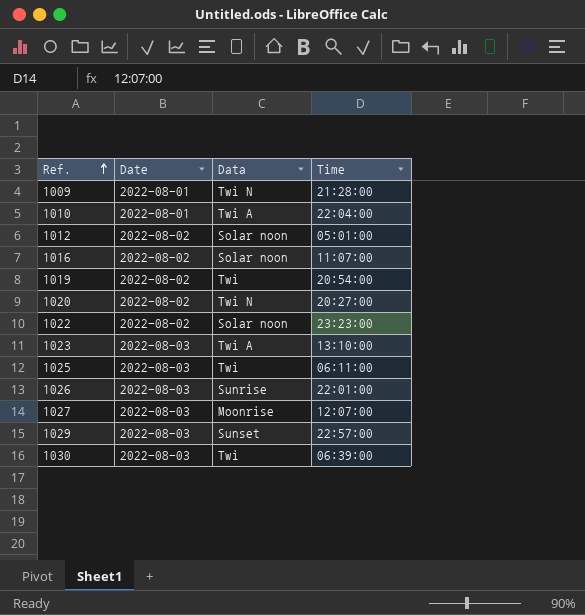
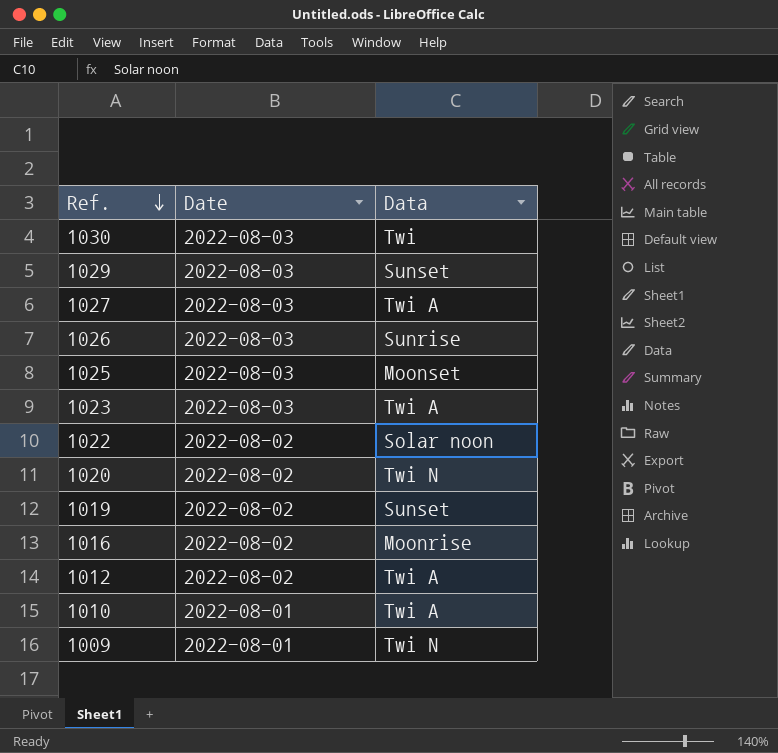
row order: Ref. ascending -> Ref. descending
column Time | position: 4 -> none
1027 | Data: Moonrise -> Twi A
1025 | Data: Twi -> Moonset
1019 | Data: Twi -> Sunset
1016 | Data: Solar noon -> Moonrise
1012 | Data: Solar noon -> Twi A

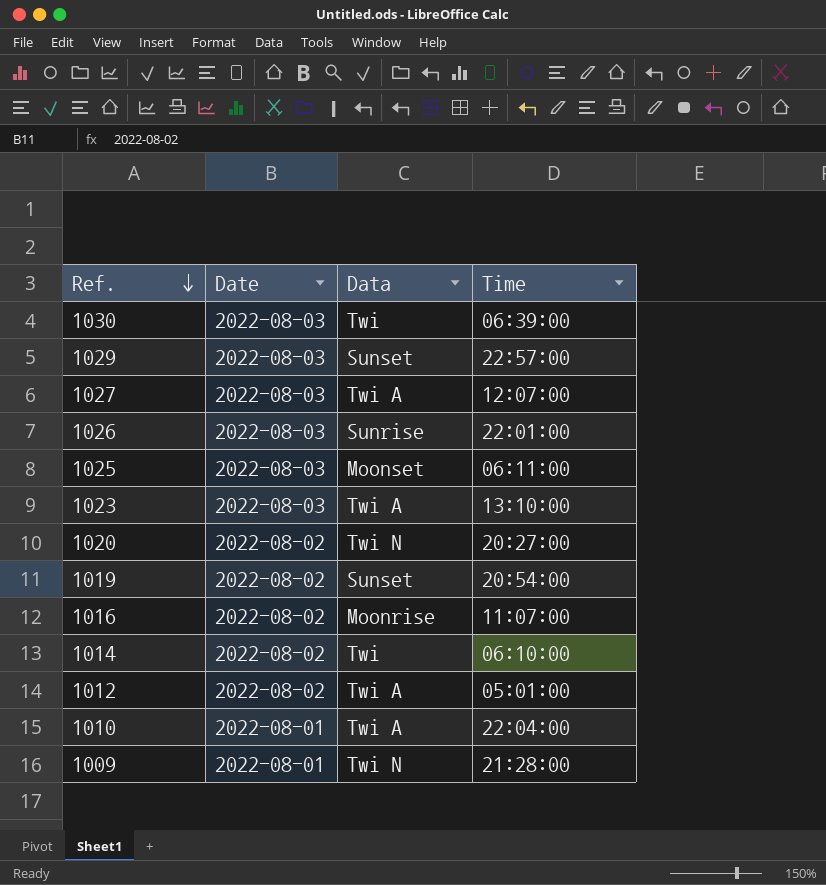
column Time | position: none -> 4
row 1022: 2022-08-02 | Solar noon -> none
row 1014: none -> 2022-08-02 | Twi | 06:10:00

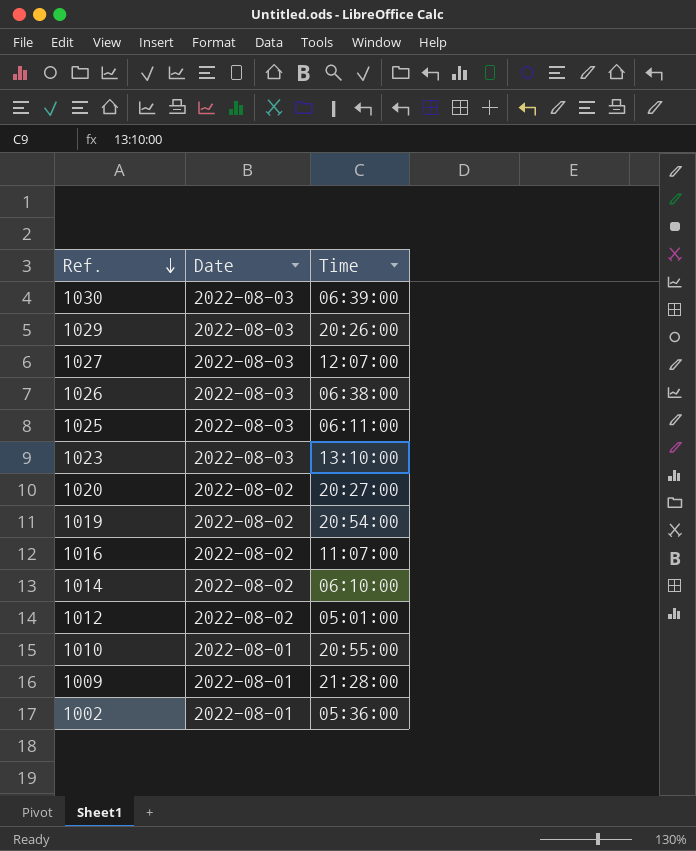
column Data | position: 3 -> none
1029 | Time: 22:57:00 -> 20:26:00
1026 | Time: 22:01:00 -> 06:38:00
1010 | Time: 22:04:00 -> 20:55:00
row 1002: none -> 2022-08-01 | 05:36:00

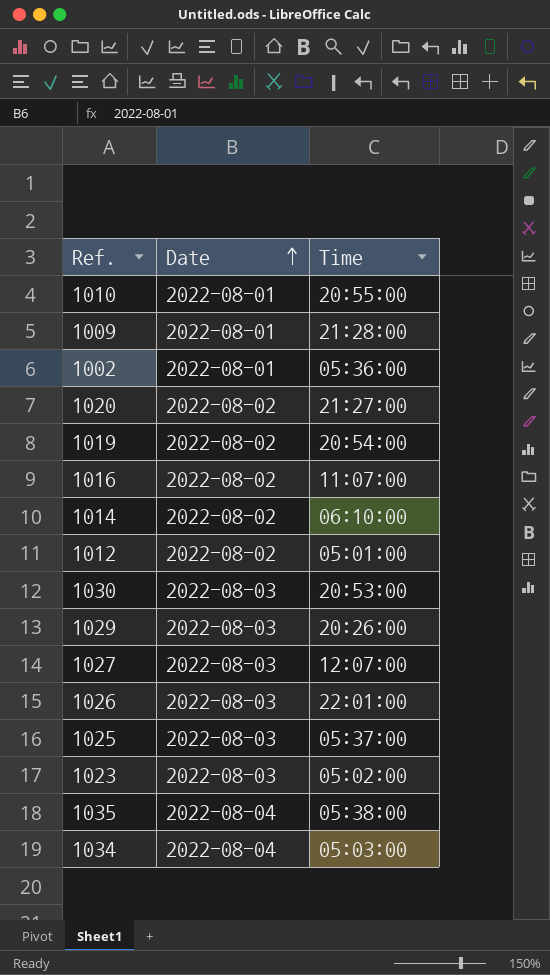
row order: Ref. descending -> Date ascending
1020 | Time: 20:27:00 -> 21:27:00
1030 | Time: 06:39:00 -> 20:53:00
1026 | Time: 06:38:00 -> 22:01:00
1025 | Time: 06:11:00 -> 05:37:00
1023 | Time: 13:10:00 -> 05:02:00
row 1035: none -> 2022-08-04 | 05:38:00
row 1034: none -> 2022-08-04 | 05:03:00

